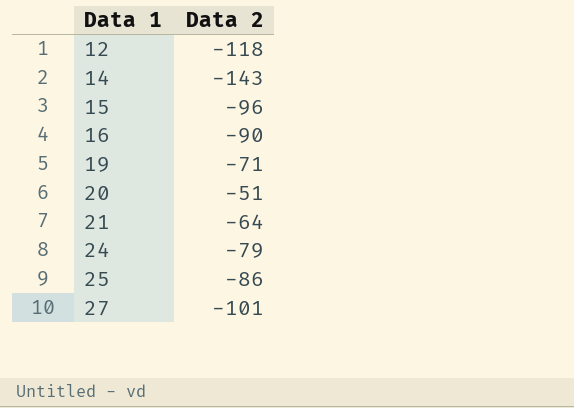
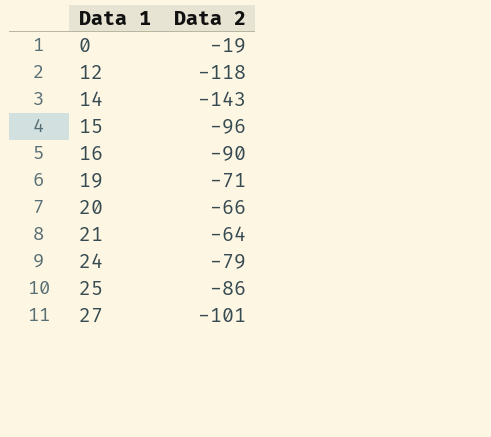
row 0: none -> -19
20 | Data 2: -51 -> -66

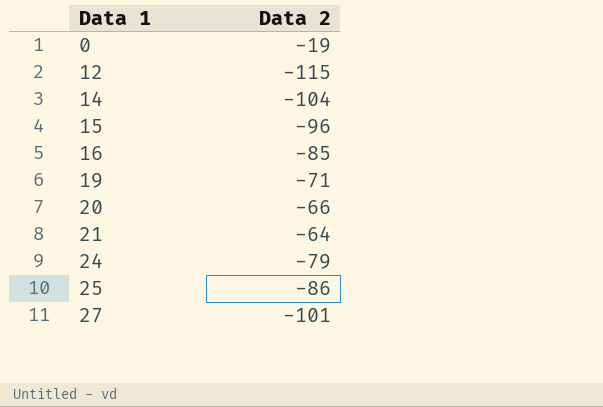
12 | Data 2: -118 -> -115
14 | Data 2: -143 -> -104
16 | Data 2: -90 -> -85

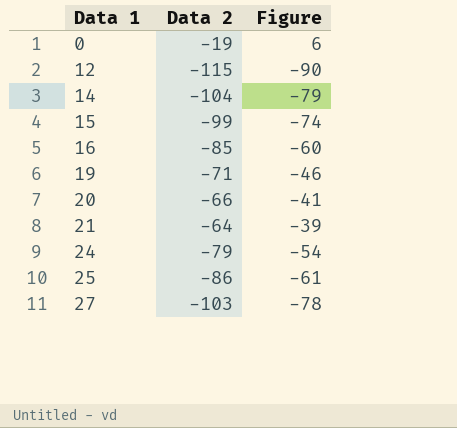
column Figure | formula: none -> [Data 2] + 25
15 | Data 2: -96 -> -99
27 | Data 2: -101 -> -103

